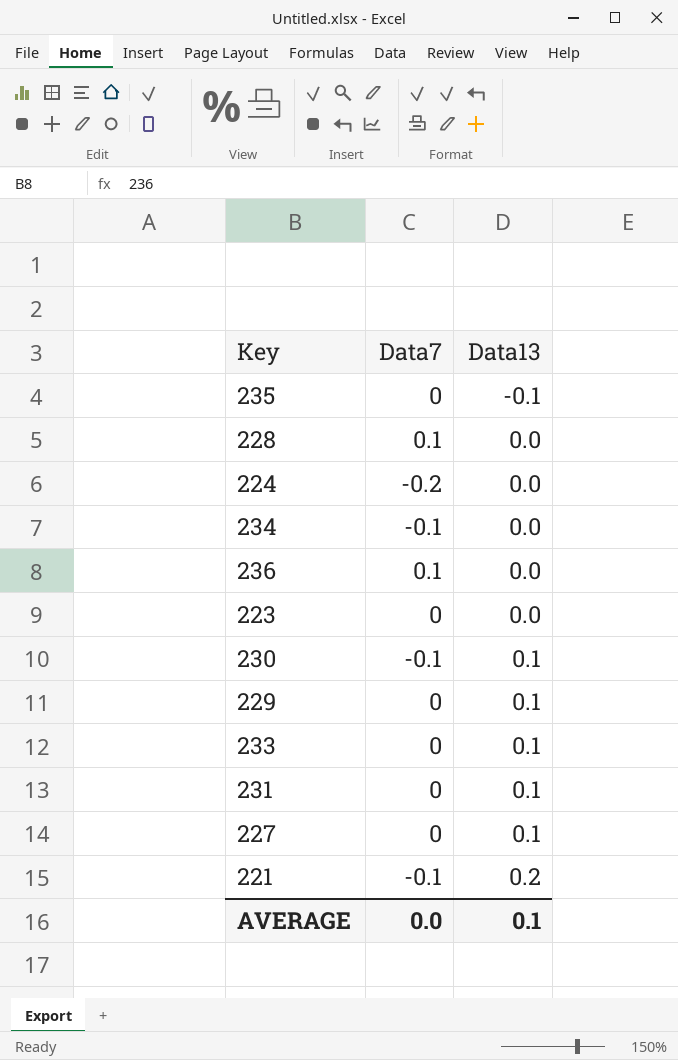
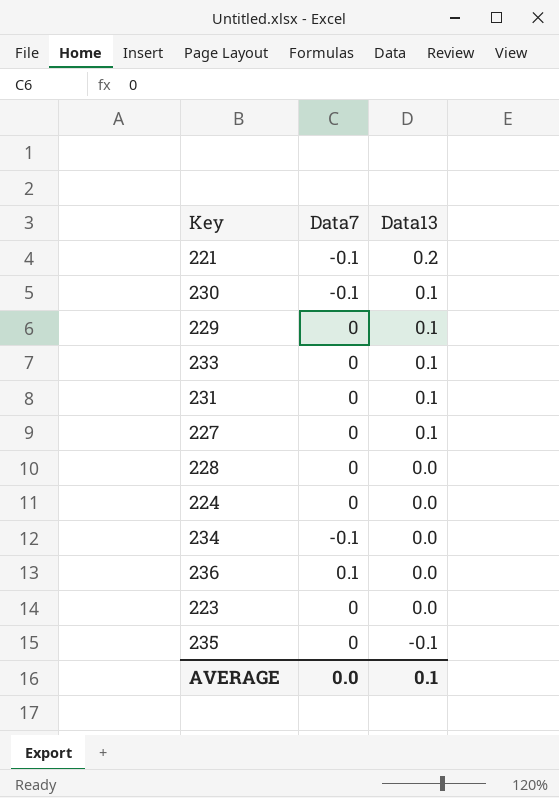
row order: Data13 ascending -> Data13 descending
228 | Data7: 0.1 -> 0
224 | Data7: -0.2 -> 0

